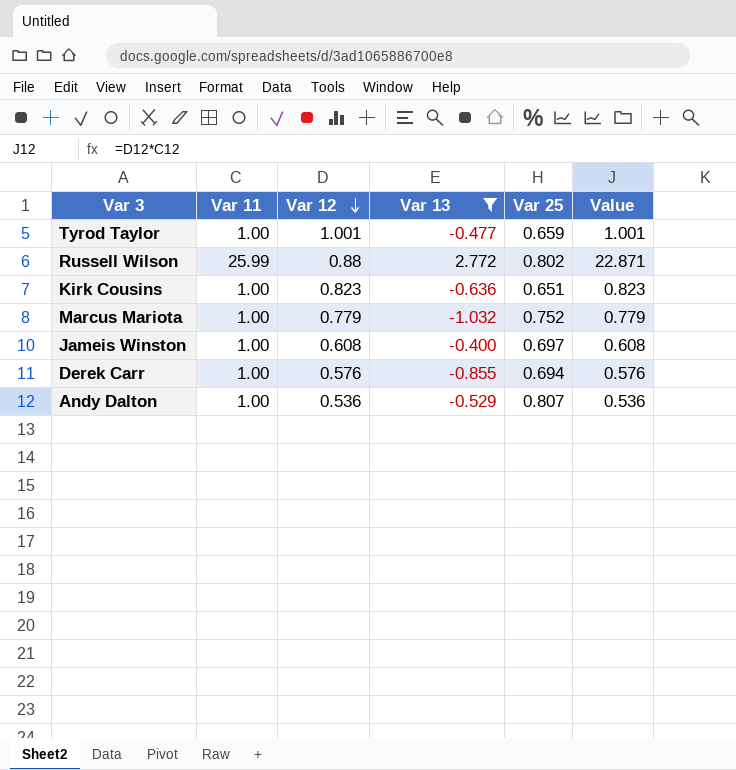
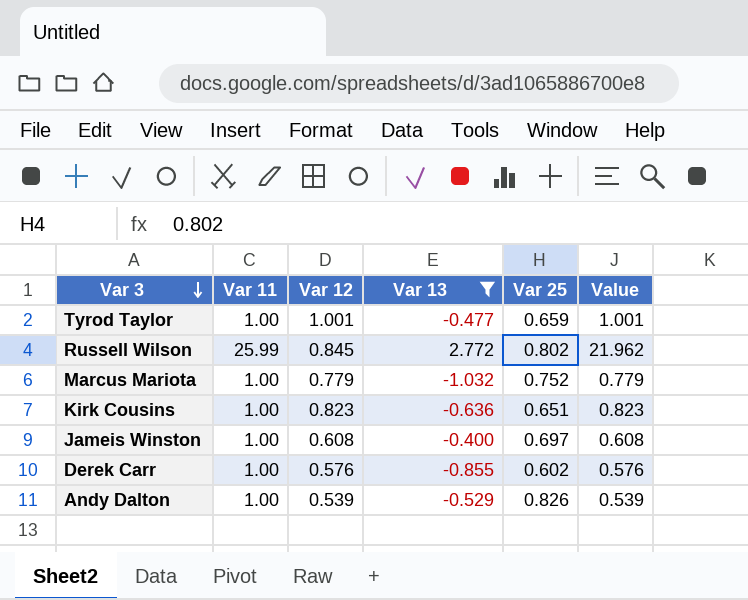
row order: Var 12 descending -> Var 3 descending
Russell Wilson | Var 12: 0.88 -> 0.845
Russell Wilson | Value: 22.871 -> 21.962
Derek Carr | Var 25: 0.694 -> 0.602
Andy Dalton | Var 12: 0.536 -> 0.539
Andy Dalton | Var 25: 0.807 -> 0.826
Andy Dalton | Value: 0.536 -> 0.539

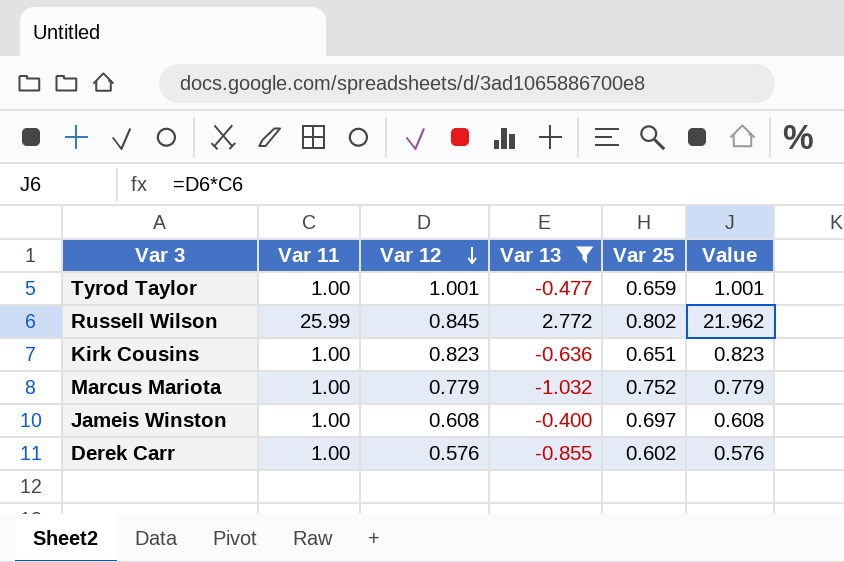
row order: Var 3 descending -> Var 12 descending
row Andy Dalton: 1.00 | 0.539 | -0.529 | 0.826 | 0.539 -> none

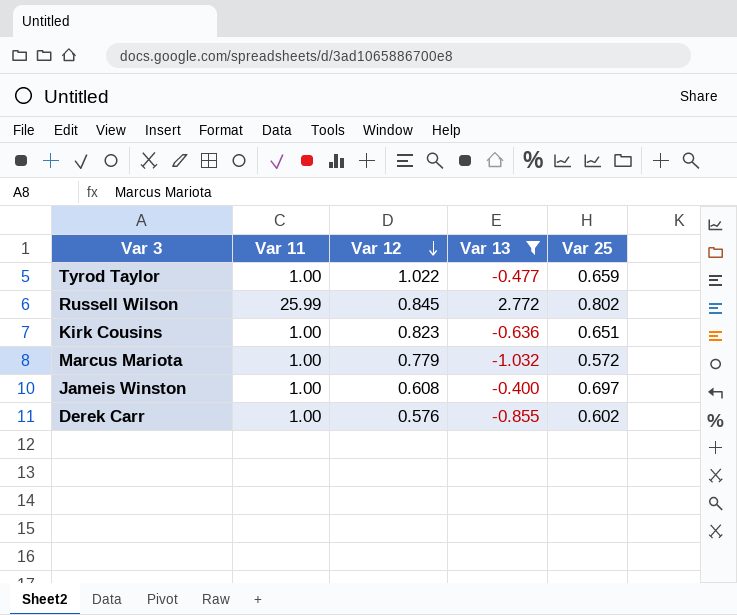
column Value | formula: [Var 11] * [Var 12] -> none
Tyrod Taylor | Var 12: 1.001 -> 1.022
Marcus Mariota | Var 25: 0.752 -> 0.572

